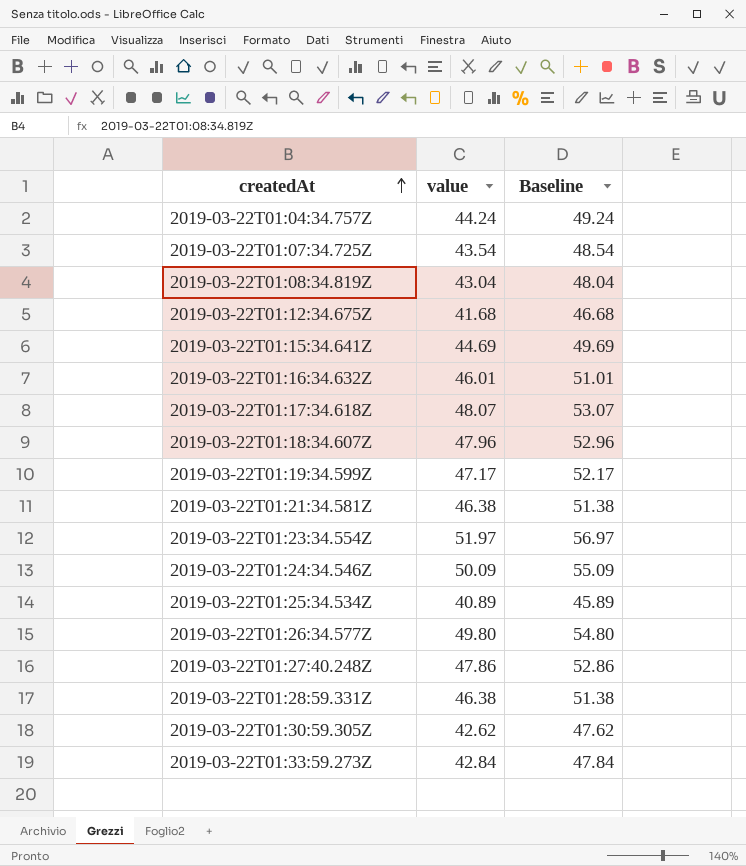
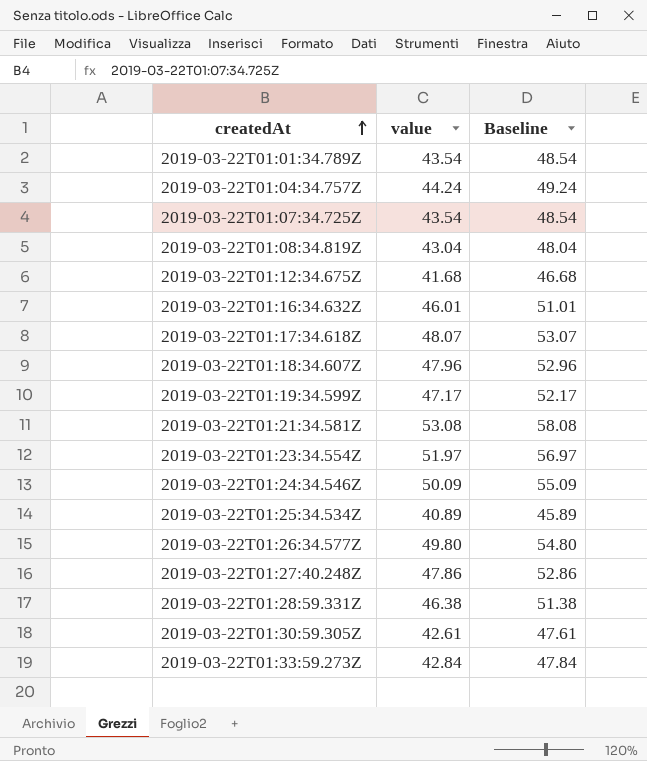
row 2019-03-22T01:15:34.641Z: 44.69 | 49.69 -> none
row 2019-03-22T01:01:34.789Z: none -> 43.54 | 48.54
2019-03-22T01:21:34.581Z | value: 46.38 -> 53.08
2019-03-22T01:21:34.581Z | Baseline: 51.38 -> 58.08
2019-03-22T01:30:59.305Z | value: 42.62 -> 42.61
2019-03-22T01:30:59.305Z | Baseline: 47.62 -> 47.61

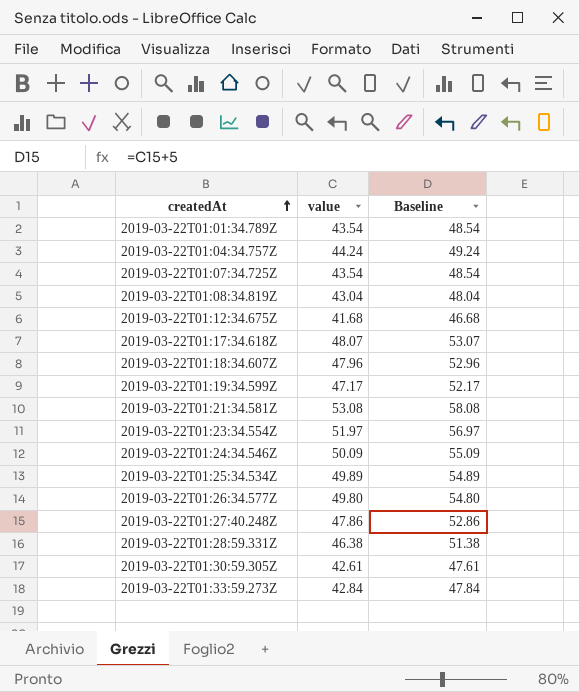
row 2019-03-22T01:16:34.632Z: 46.01 | 51.01 -> none
2019-03-22T01:25:34.534Z | value: 40.89 -> 49.89
2019-03-22T01:25:34.534Z | Baseline: 45.89 -> 54.89

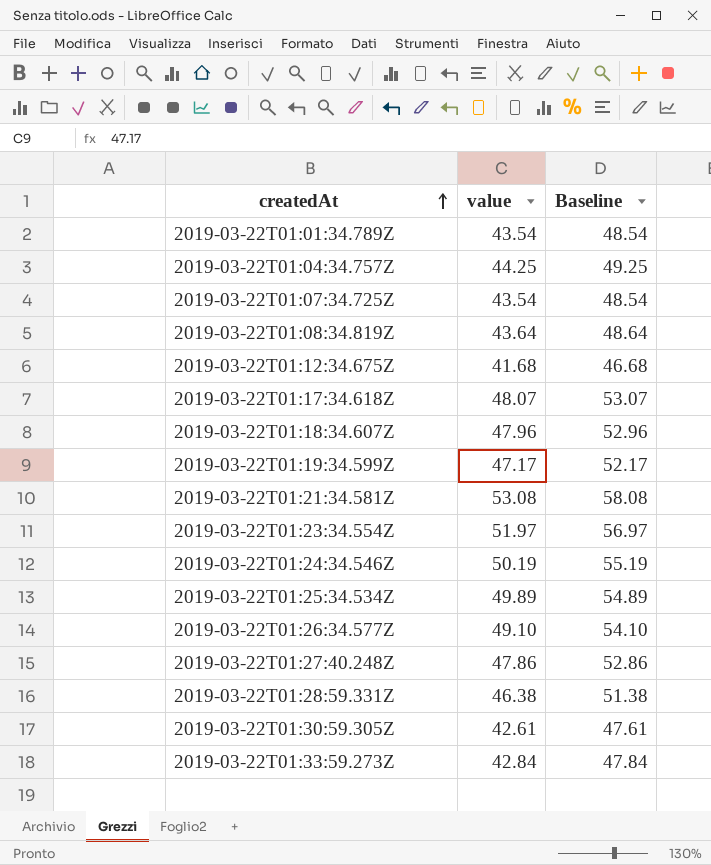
2019-03-22T01:04:34.757Z | value: 44.24 -> 44.25
2019-03-22T01:04:34.757Z | Baseline: 49.24 -> 49.25
2019-03-22T01:08:34.819Z | value: 43.04 -> 43.64
2019-03-22T01:08:34.819Z | Baseline: 48.04 -> 48.64
2019-03-22T01:24:34.546Z | value: 50.09 -> 50.19
2019-03-22T01:24:34.546Z | Baseline: 55.09 -> 55.19
2019-03-22T01:26:34.577Z | value: 49.80 -> 49.10
2019-03-22T01:26:34.577Z | Baseline: 54.80 -> 54.10

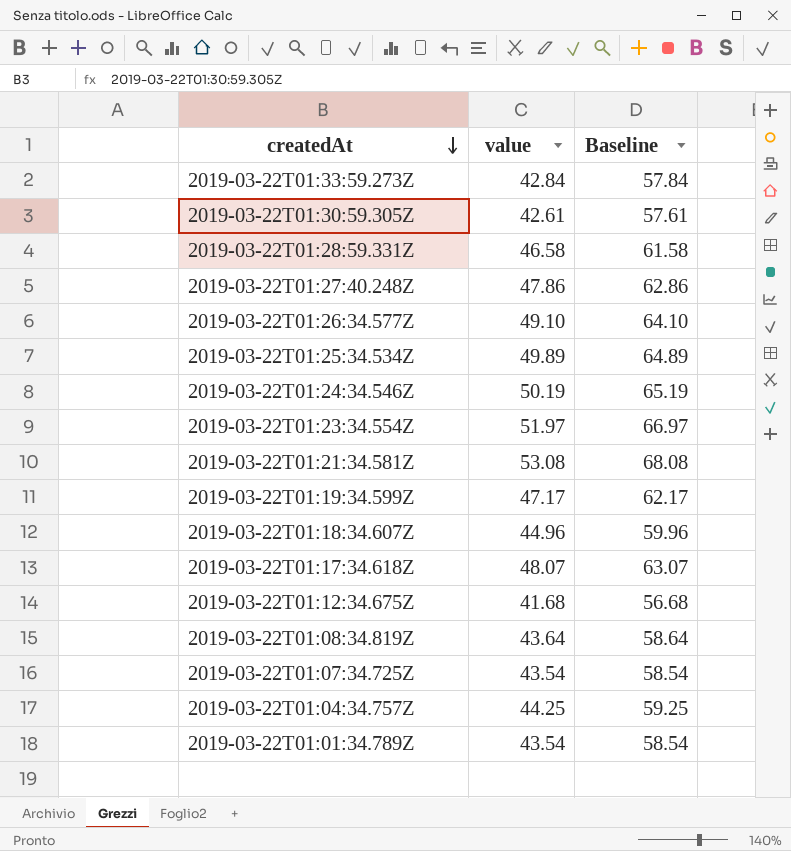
row order: createdAt ascending -> createdAt descending
column Baseline | formula: [value] + 5 -> [value] + 15
2019-03-22T01:28:59.331Z | value: 46.38 -> 46.58
2019-03-22T01:18:34.607Z | value: 47.96 -> 44.96

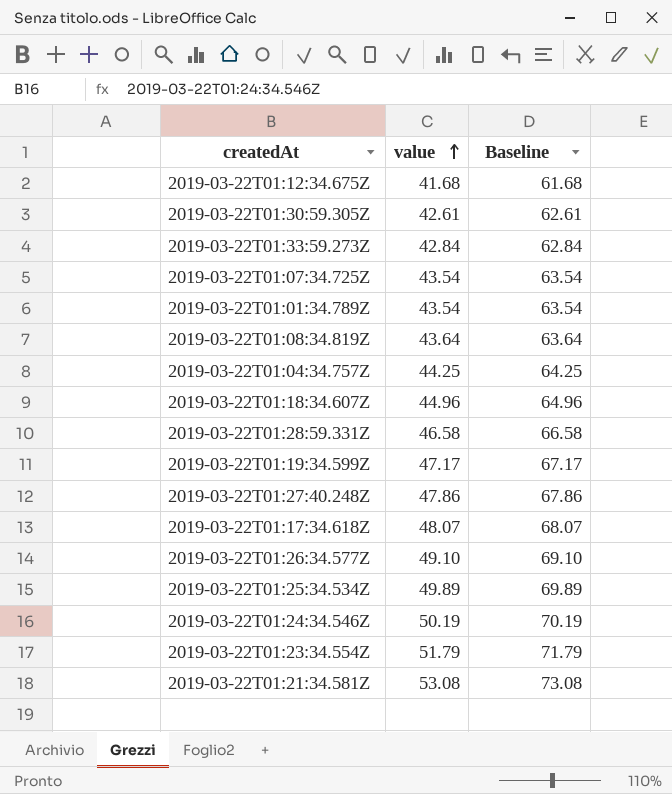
row order: createdAt descending -> value ascending
column Baseline | formula: [value] + 15 -> [value] + 20
2019-03-22T01:23:34.554Z | value: 51.97 -> 51.79

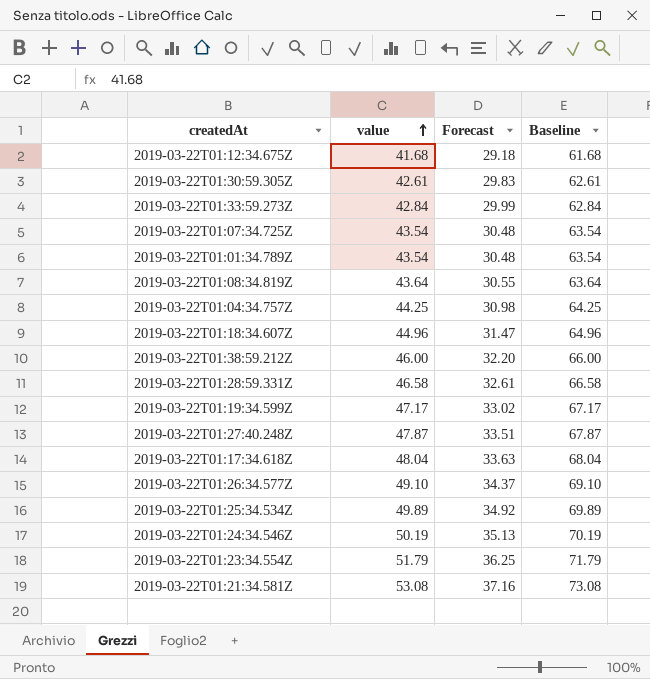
column Forecast | formula: none -> [value] * 0.7
row 2019-03-22T01:38:59.212Z: none -> 46.00 | 32.20 | 66.00
2019-03-22T01:27:40.248Z | value: 47.86 -> 47.87
2019-03-22T01:27:40.248Z | Baseline: 67.86 -> 67.87
2019-03-22T01:17:34.618Z | value: 48.07 -> 48.04
2019-03-22T01:17:34.618Z | Baseline: 68.07 -> 68.04

